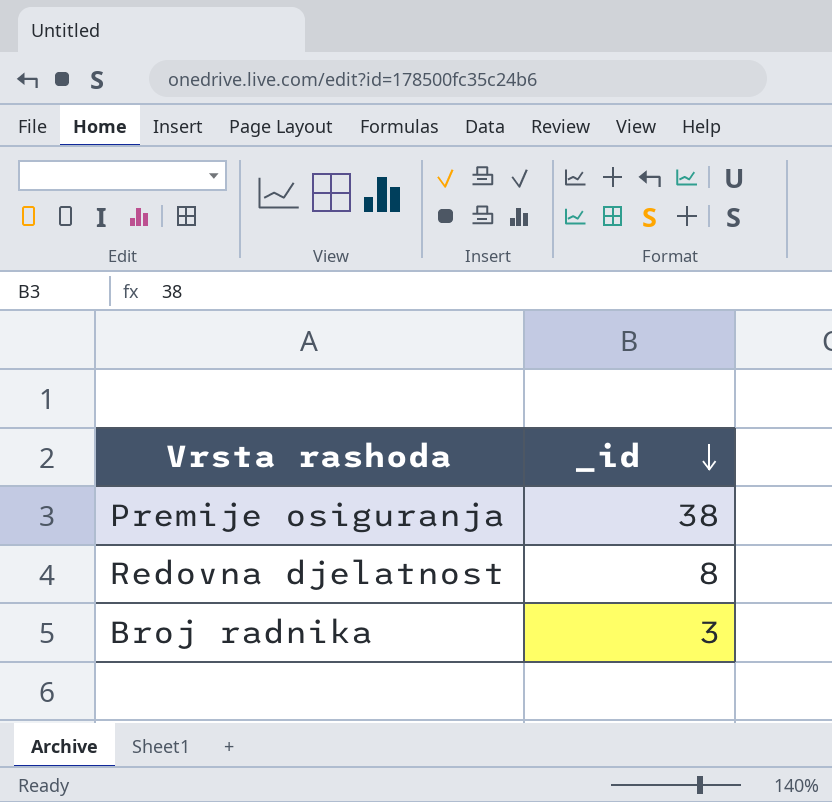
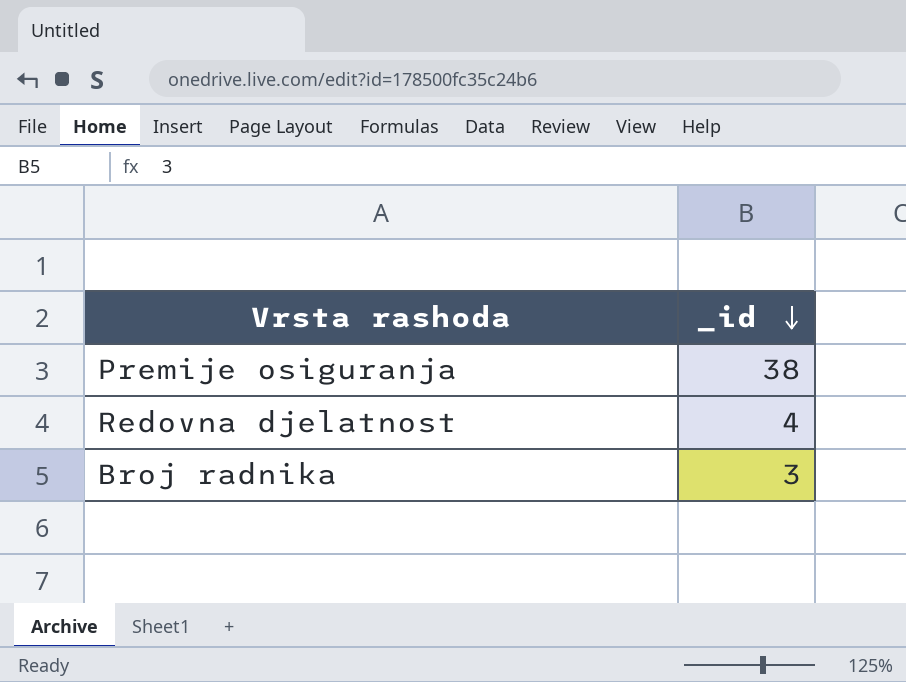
Redovna djelatnost | _id: 8 -> 4

